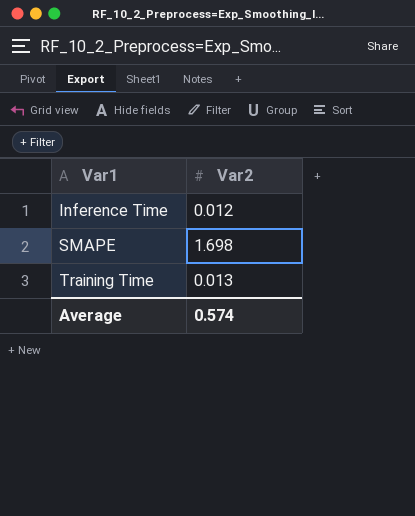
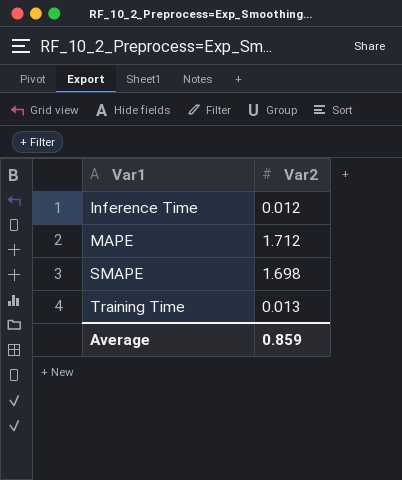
row MAPE: none -> 1.712
Average | Var2: 0.574 -> 0.859

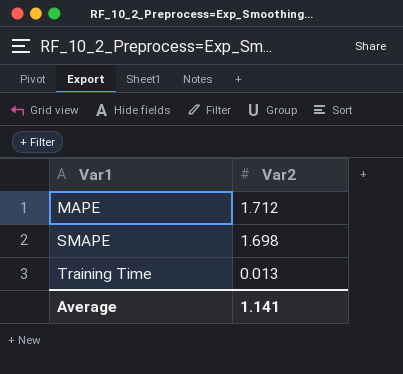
row Inference Time: 0.012 -> none
Average | Var2: 0.859 -> 1.141

